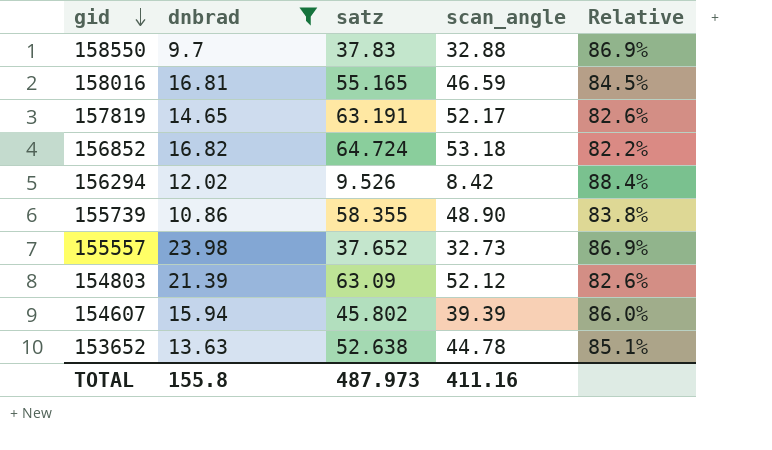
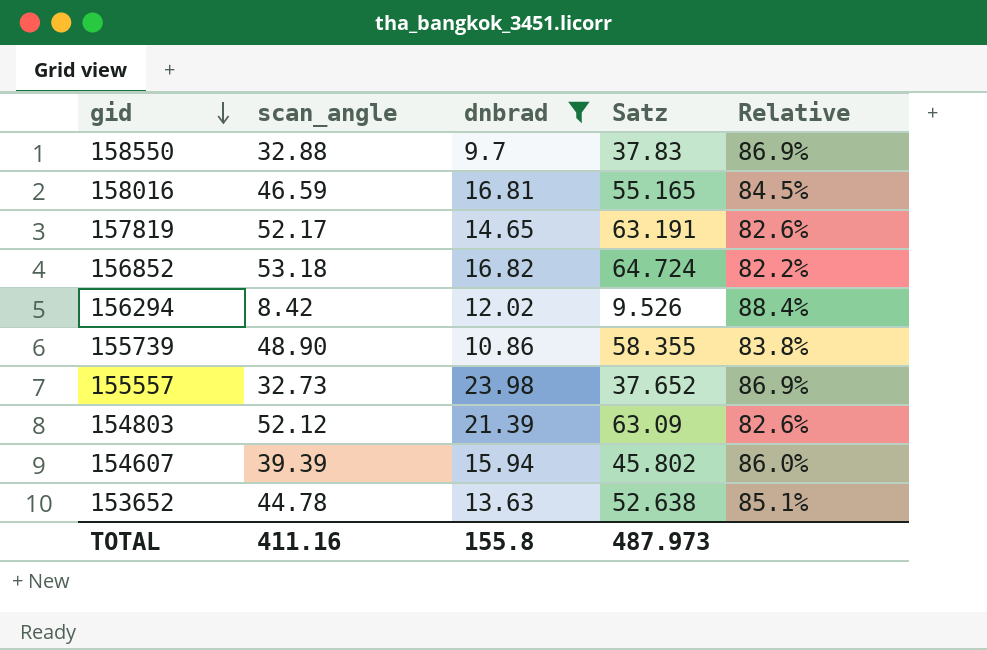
column scan_angle | position: 4 -> 2
column name: satz -> Satz

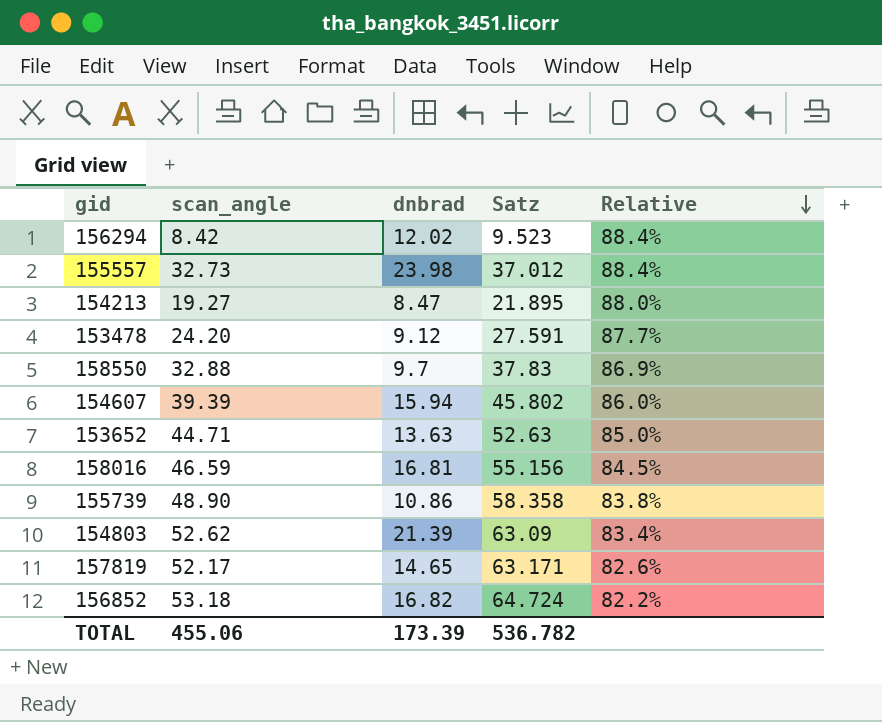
filter: dnbrad >= 9.7 -> none
row order: gid descending -> Relative descending
156294 | Satz: 9.526 -> 9.523
155557 | Satz: 37.652 -> 37.012
155557 | Relative: 86.9% -> 88.4%
153652 | scan_angle: 44.78 -> 44.71
153652 | Satz: 52.638 -> 52.63
153652 | Relative: 85.1% -> 85.0%
158016 | Satz: 55.165 -> 55.156
155739 | Satz: 58.355 -> 58.358
154803 | scan_angle: 52.12 -> 52.62
154803 | Relative: 82.6% -> 83.4%
157819 | Satz: 63.191 -> 63.171
TOTAL | scan_angle: 411.16 -> 455.06
TOTAL | dnbrad: 155.8 -> 173.39
TOTAL | Satz: 487.973 -> 536.782

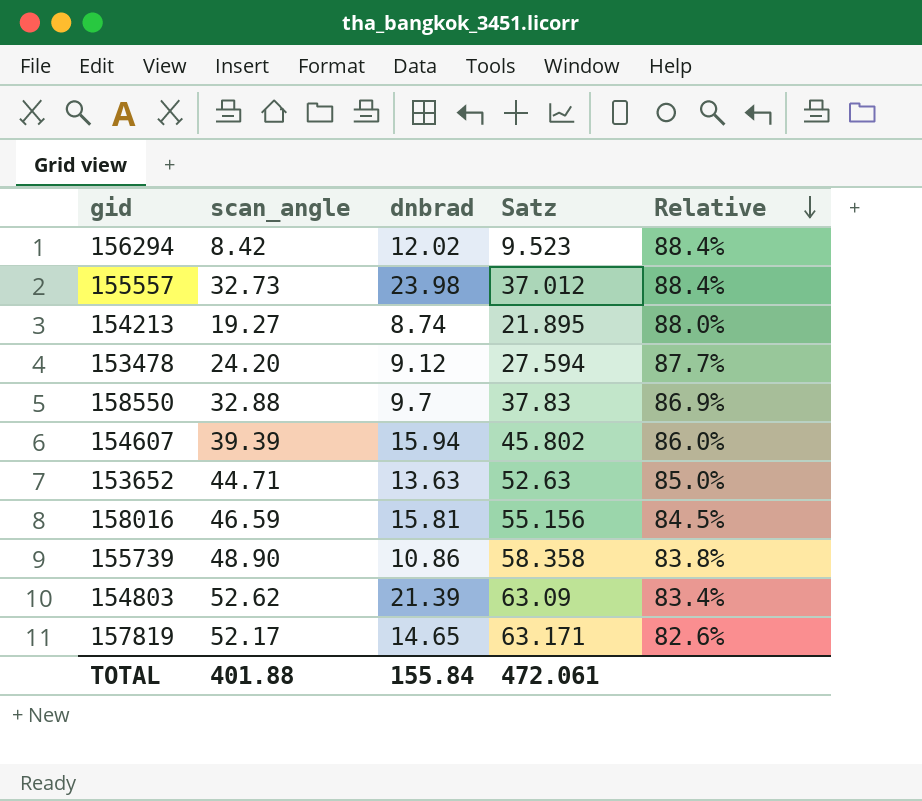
row 156852: 53.18 | 16.82 | 64.724 | 82.2% -> none
154213 | dnbrad: 8.47 -> 8.74
153478 | Satz: 27.591 -> 27.594
158016 | dnbrad: 16.81 -> 15.81
TOTAL | scan_angle: 455.06 -> 401.88
TOTAL | dnbrad: 173.39 -> 155.84
TOTAL | Satz: 536.782 -> 472.061

